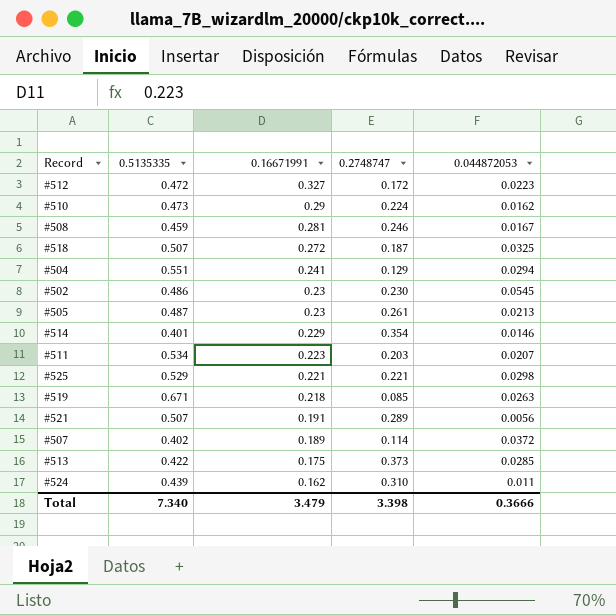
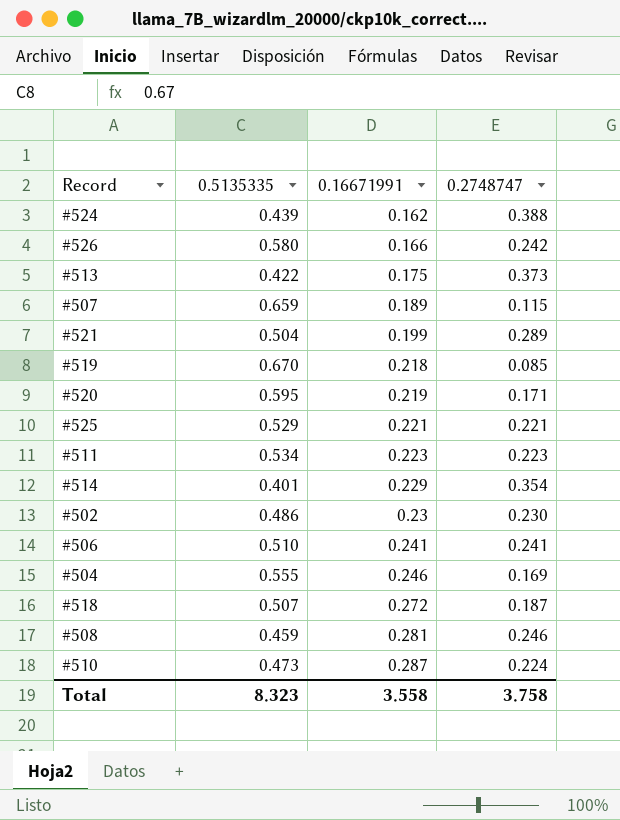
row order: 0.16671991 descending -> 0.16671991 ascending
column 0.044872053 | position: 5 -> none
row #512: 0.472 | 0.327 | 0.172 | 0.0223 -> none
row #505: 0.487 | 0.23 | 0.261 | 0.0213 -> none
#524 | 0.2748747: 0.310 -> 0.388
row #526: none -> 0.580 | 0.166 | 0.242
#507 | 0.5135335: 0.402 -> 0.659
#507 | 0.2748747: 0.114 -> 0.115
#521 | 0.5135335: 0.507 -> 0.504
#521 | 0.16671991: 0.191 -> 0.199
#519 | 0.5135335: 0.671 -> 0.670
row #520: none -> 0.595 | 0.219 | 0.171
#511 | 0.2748747: 0.203 -> 0.223
row #506: none -> 0.510 | 0.241 | 0.241
#504 | 0.5135335: 0.551 -> 0.555
#504 | 0.16671991: 0.241 -> 0.246
#504 | 0.2748747: 0.129 -> 0.169
#510 | 0.16671991: 0.29 -> 0.287
Total | 0.5135335: 7.340 -> 8.323
Total | 0.16671991: 3.479 -> 3.558
Total | 0.2748747: 3.398 -> 3.758

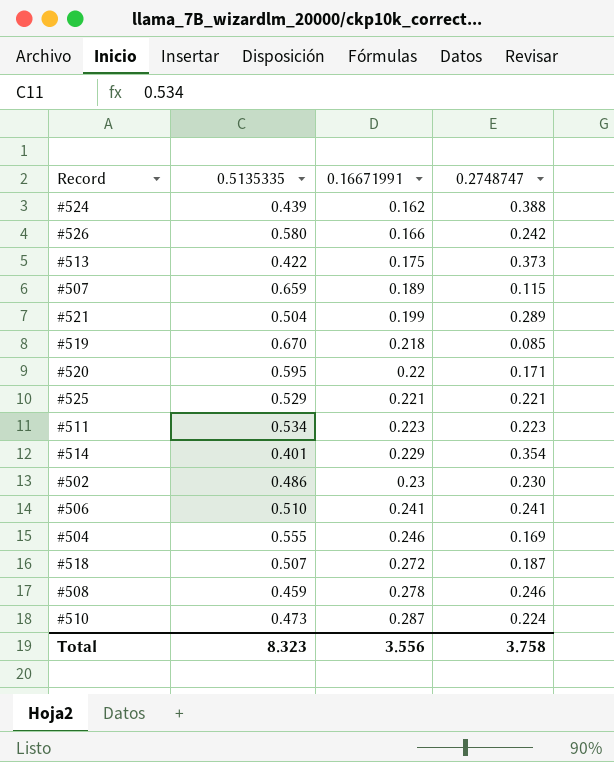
#520 | 0.16671991: 0.219 -> 0.22
#508 | 0.16671991: 0.281 -> 0.278
Total | 0.16671991: 3.558 -> 3.556

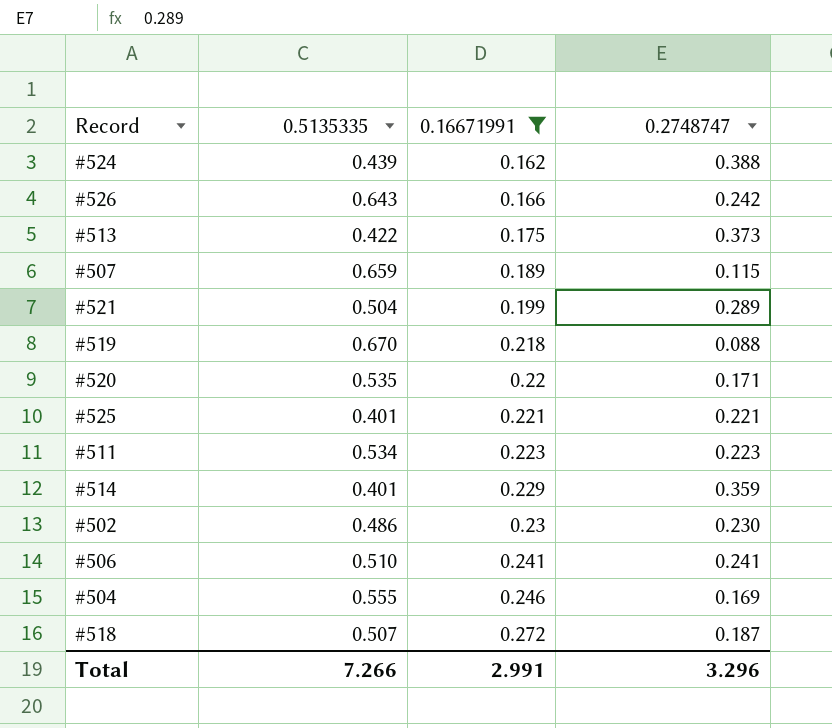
filter: none -> 0.16671991 <= 0.272
#526 | 0.5135335: 0.580 -> 0.643
#519 | 0.2748747: 0.085 -> 0.088
#520 | 0.5135335: 0.595 -> 0.535
#525 | 0.5135335: 0.529 -> 0.401
#514 | 0.2748747: 0.354 -> 0.359
Total | 0.5135335: 8.323 -> 7.266
Total | 0.16671991: 3.556 -> 2.991
Total | 0.2748747: 3.758 -> 3.296

